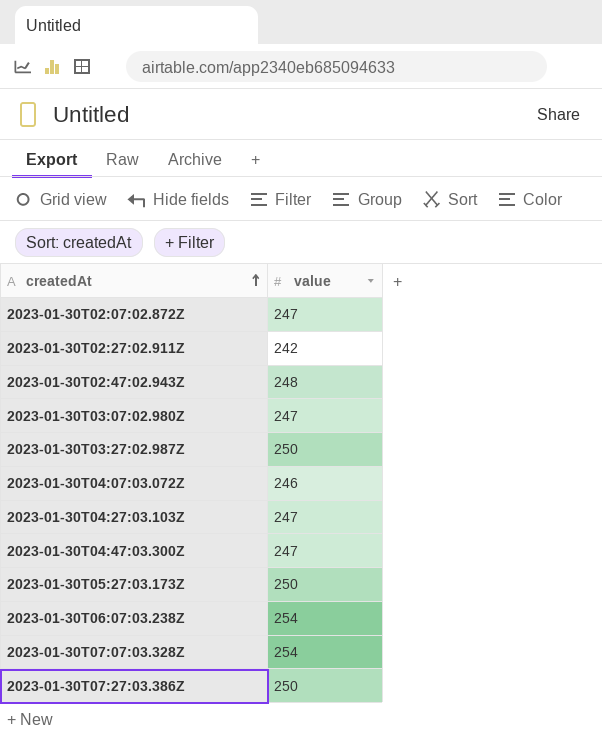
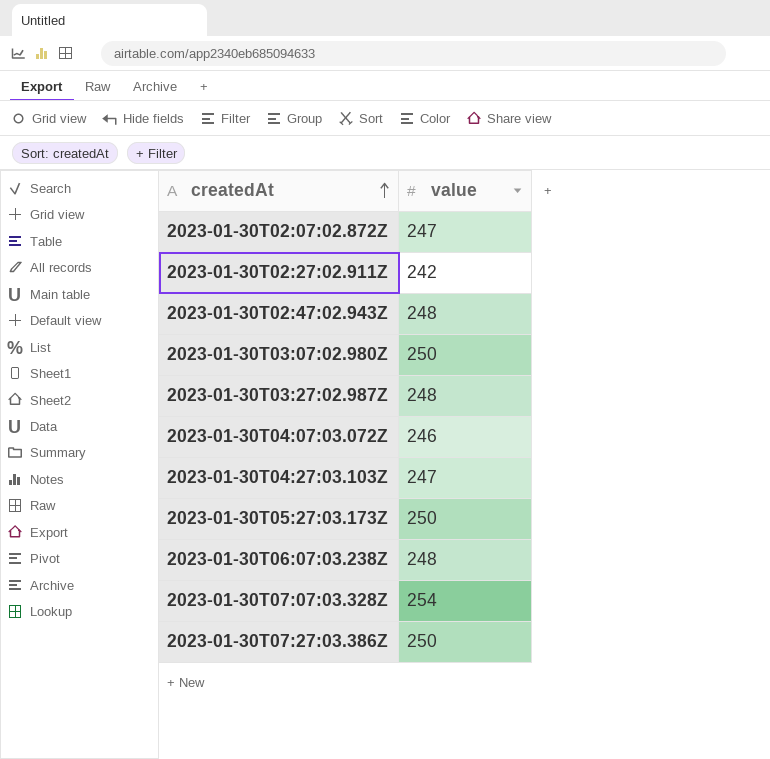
row 2023-01-30T04:47:03.300Z: 247 -> none
2023-01-30T03:07:02.980Z | value: 247 -> 250
2023-01-30T03:27:02.987Z | value: 250 -> 248
2023-01-30T06:07:03.238Z | value: 254 -> 248

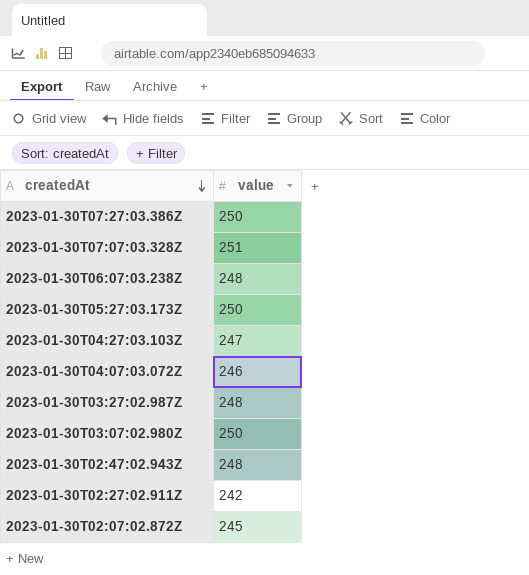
row order: createdAt ascending -> createdAt descending
2023-01-30T07:07:03.328Z | value: 254 -> 251
2023-01-30T02:07:02.872Z | value: 247 -> 245

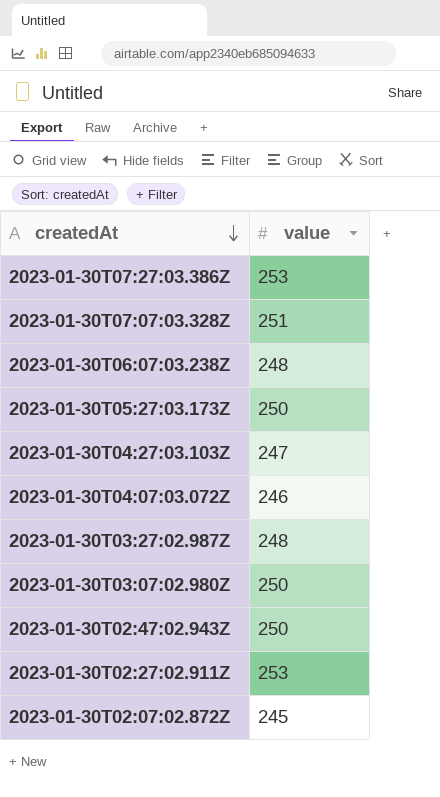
2023-01-30T07:27:03.386Z | value: 250 -> 253
2023-01-30T02:47:02.943Z | value: 248 -> 250
2023-01-30T02:27:02.911Z | value: 242 -> 253

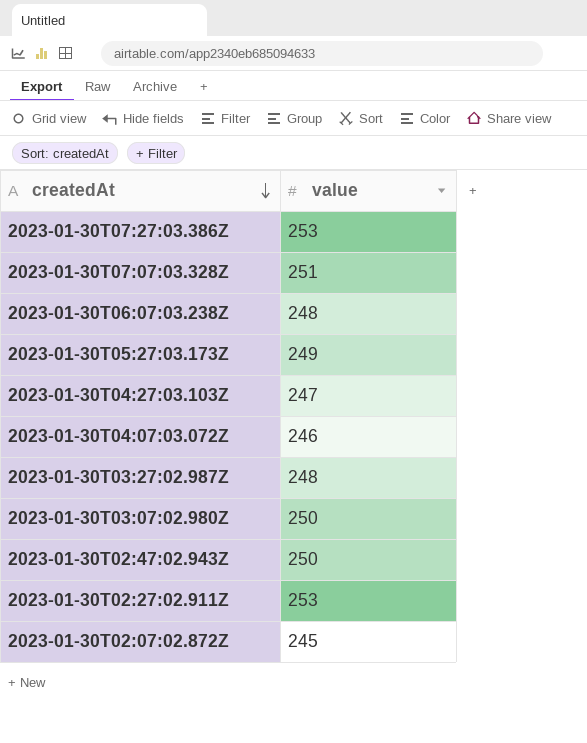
2023-01-30T05:27:03.173Z | value: 250 -> 249

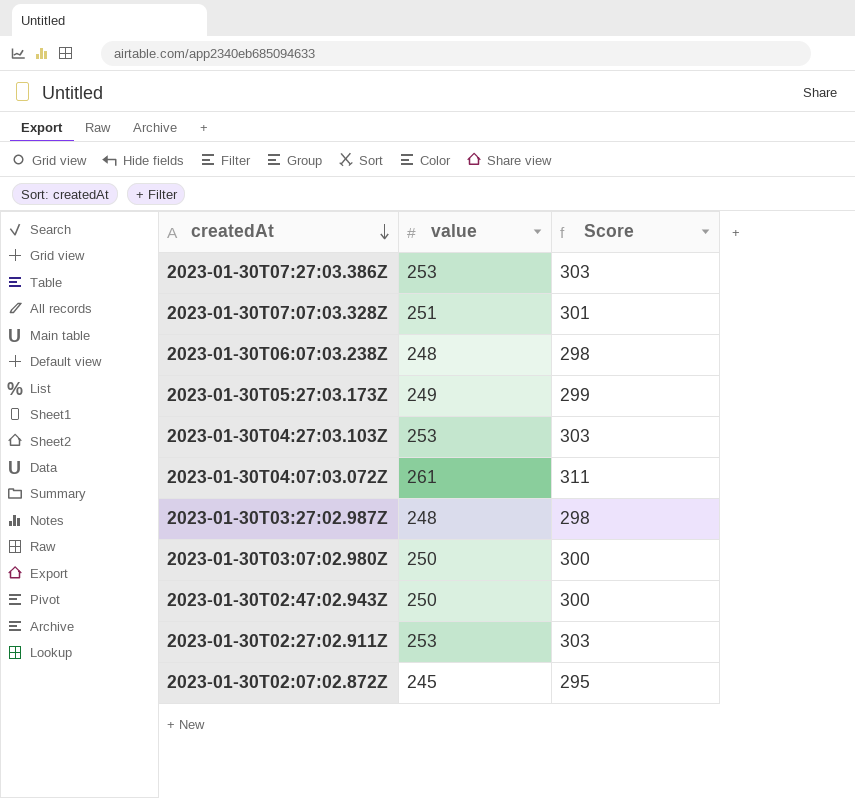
column Score | formula: none -> [value] + 50
2023-01-30T04:27:03.103Z | value: 247 -> 253
2023-01-30T04:07:03.072Z | value: 246 -> 261

